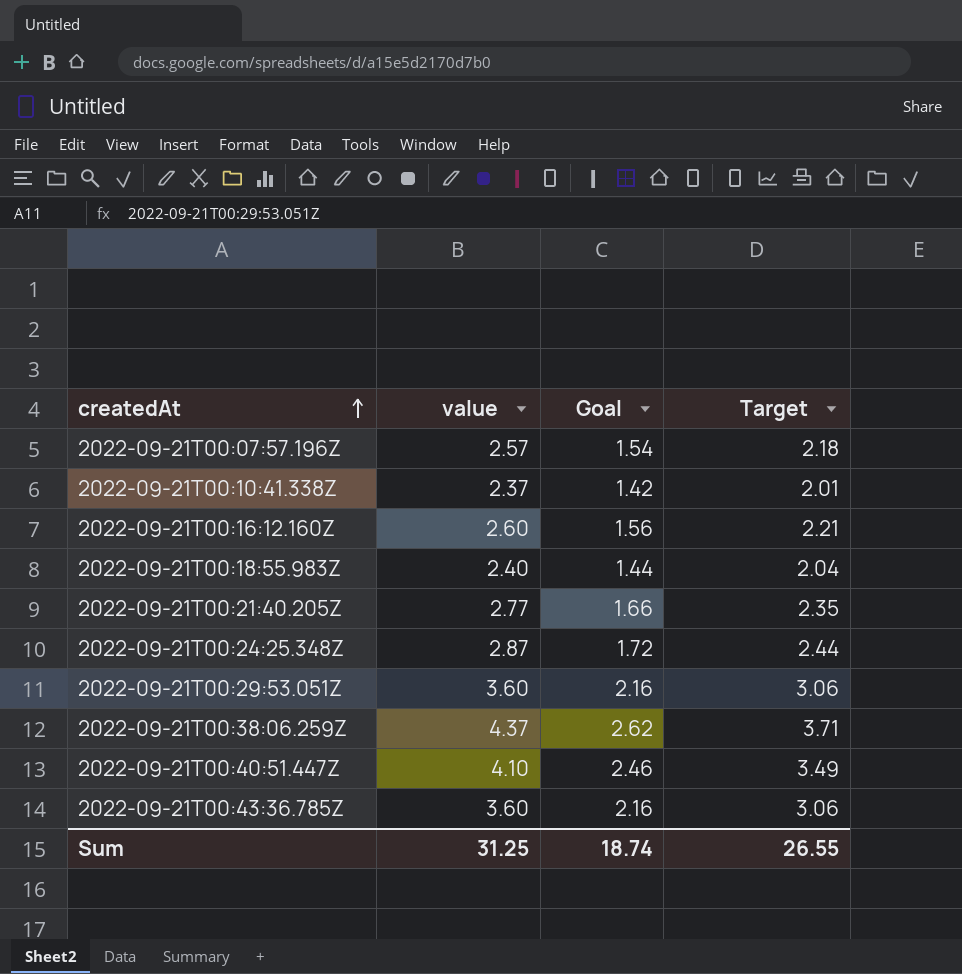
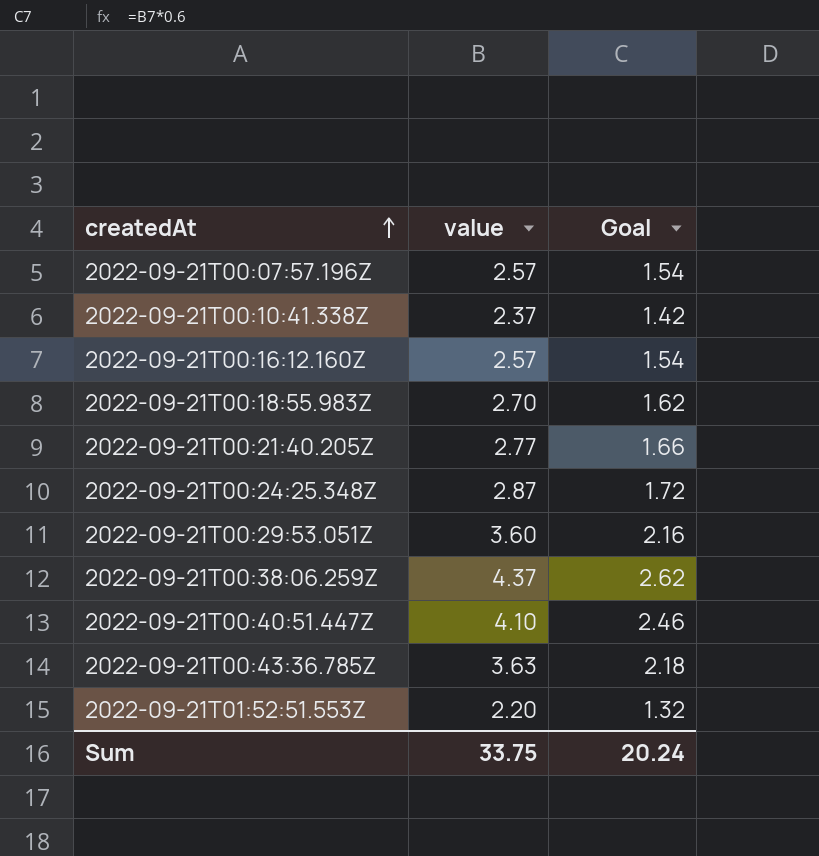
column Target | formula: [value] * 0.85 -> none
2022-09-21T00:16:12.160Z | value: 2.60 -> 2.57
2022-09-21T00:16:12.160Z | Goal: 1.56 -> 1.54
2022-09-21T00:18:55.983Z | value: 2.40 -> 2.70
2022-09-21T00:18:55.983Z | Goal: 1.44 -> 1.62
2022-09-21T00:43:36.785Z | value: 3.60 -> 3.63
2022-09-21T00:43:36.785Z | Goal: 2.16 -> 2.18
row 2022-09-21T01:52:51.553Z: none -> 2.20 | 1.32
Sum | value: 31.25 -> 33.75
Sum | Goal: 18.74 -> 20.24

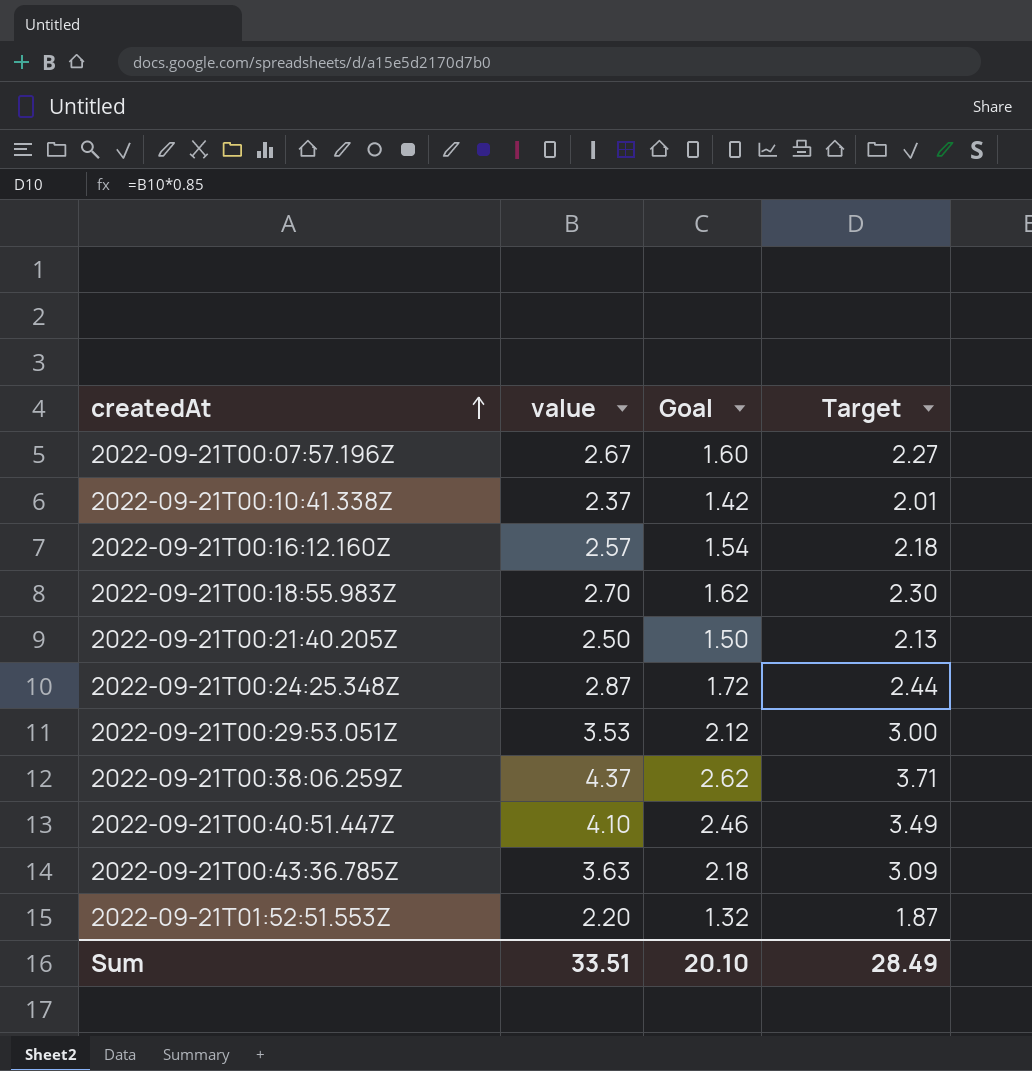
column Target | formula: none -> [value] * 0.85
2022-09-21T00:07:57.196Z | value: 2.57 -> 2.67
2022-09-21T00:07:57.196Z | Goal: 1.54 -> 1.60
2022-09-21T00:21:40.205Z | value: 2.77 -> 2.50
2022-09-21T00:21:40.205Z | Goal: 1.66 -> 1.50
2022-09-21T00:29:53.051Z | value: 3.60 -> 3.53
2022-09-21T00:29:53.051Z | Goal: 2.16 -> 2.12
Sum | value: 33.75 -> 33.51
Sum | Goal: 20.24 -> 20.10

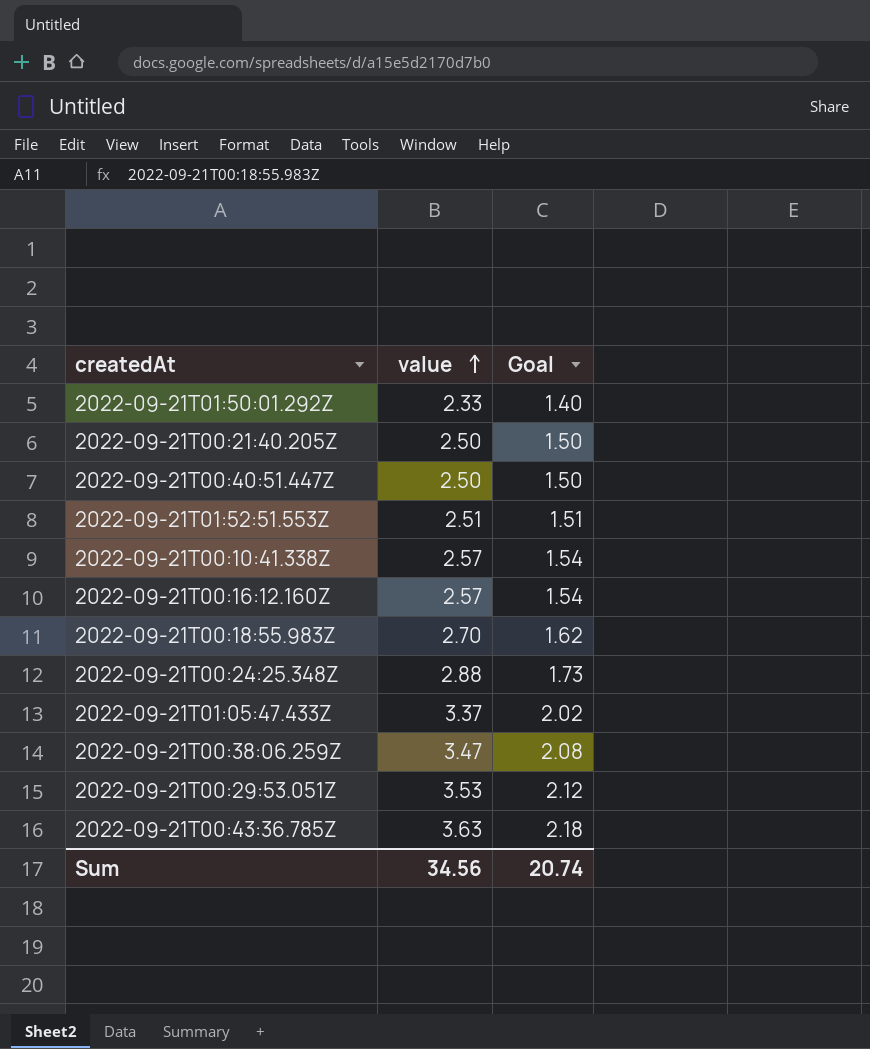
row order: createdAt ascending -> value ascending
column Target | formula: [value] * 0.85 -> none
row 2022-09-21T00:07:57.196Z: 2.67 | 1.60 | 2.27 -> none
row 2022-09-21T01:50:01.292Z: none -> 2.33 | 1.40
2022-09-21T00:40:51.447Z | value: 4.10 -> 2.50
2022-09-21T00:40:51.447Z | Goal: 2.46 -> 1.50
2022-09-21T01:52:51.553Z | value: 2.20 -> 2.51
2022-09-21T01:52:51.553Z | Goal: 1.32 -> 1.51
2022-09-21T00:10:41.338Z | value: 2.37 -> 2.57
2022-09-21T00:10:41.338Z | Goal: 1.42 -> 1.54
2022-09-21T00:24:25.348Z | value: 2.87 -> 2.88
2022-09-21T00:24:25.348Z | Goal: 1.72 -> 1.73
row 2022-09-21T01:05:47.433Z: none -> 3.37 | 2.02
2022-09-21T00:38:06.259Z | value: 4.37 -> 3.47
2022-09-21T00:38:06.259Z | Goal: 2.62 -> 2.08
Sum | value: 33.51 -> 34.56
Sum | Goal: 20.10 -> 20.74

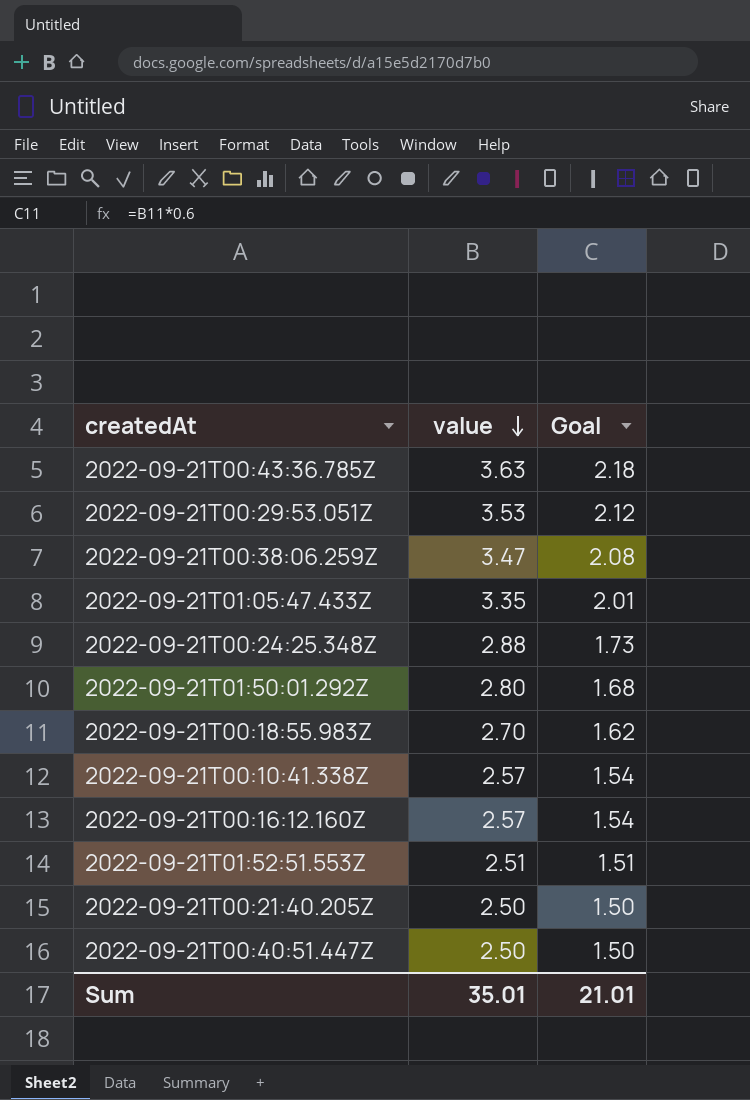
row order: value ascending -> value descending
2022-09-21T01:05:47.433Z | value: 3.37 -> 3.35
2022-09-21T01:05:47.433Z | Goal: 2.02 -> 2.01
2022-09-21T01:50:01.292Z | value: 2.33 -> 2.80
2022-09-21T01:50:01.292Z | Goal: 1.40 -> 1.68
Sum | value: 34.56 -> 35.01
Sum | Goal: 20.74 -> 21.01

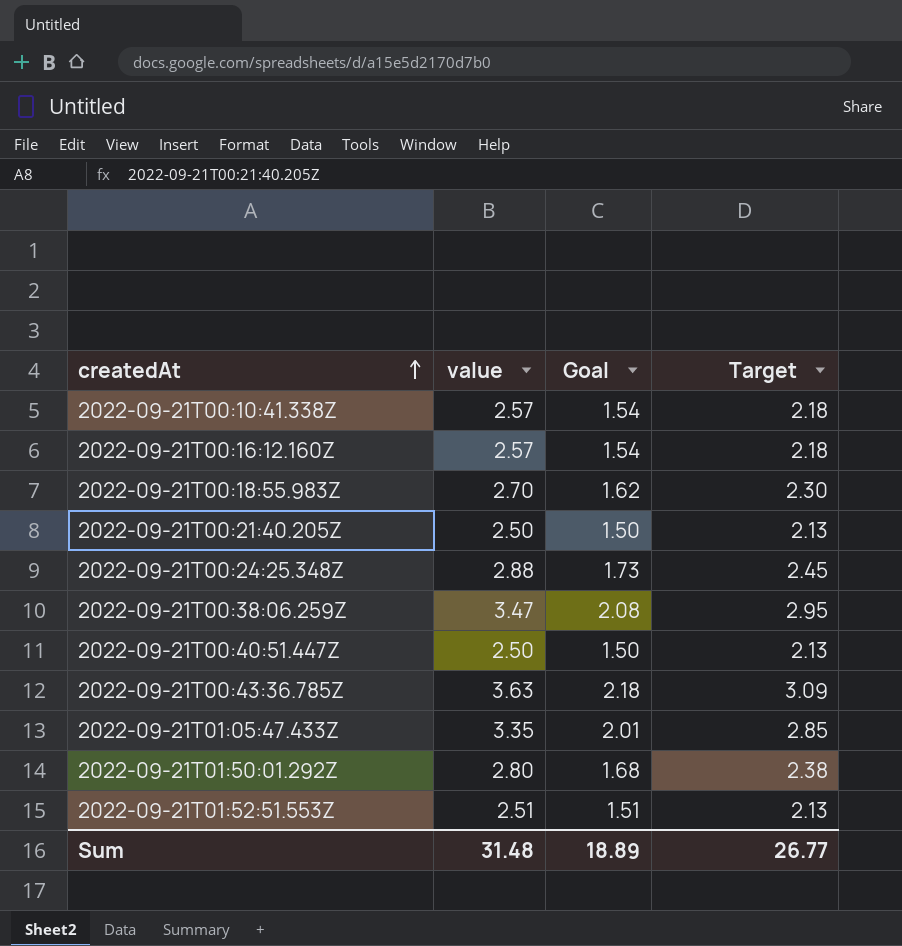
row order: value descending -> createdAt ascending
column Target | formula: none -> [value] * 0.85
row 2022-09-21T00:29:53.051Z: 3.53 | 2.12 -> none
Sum | value: 35.01 -> 31.48
Sum | Goal: 21.01 -> 18.89

